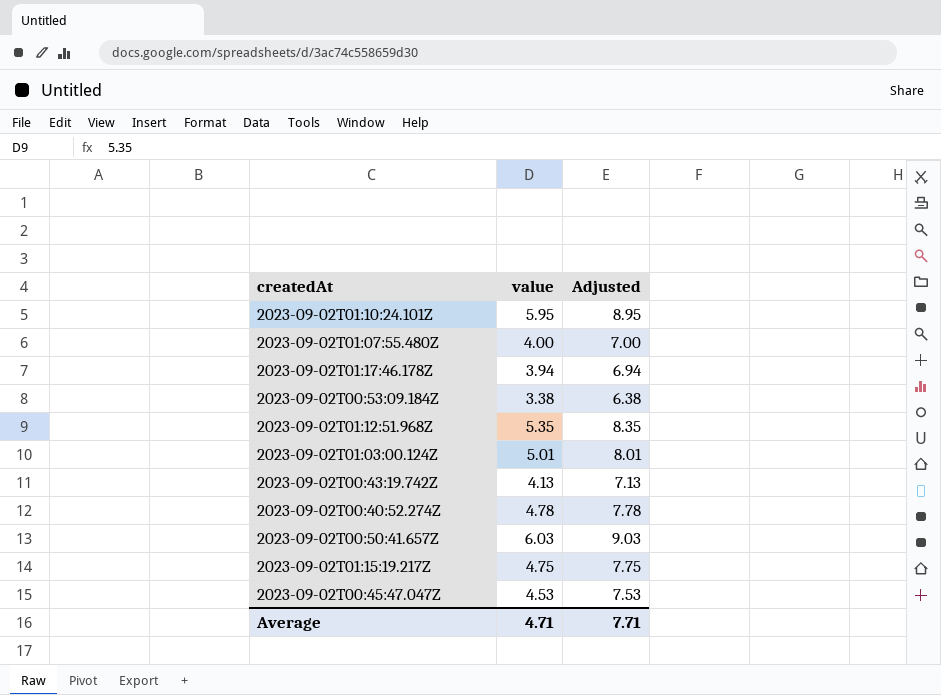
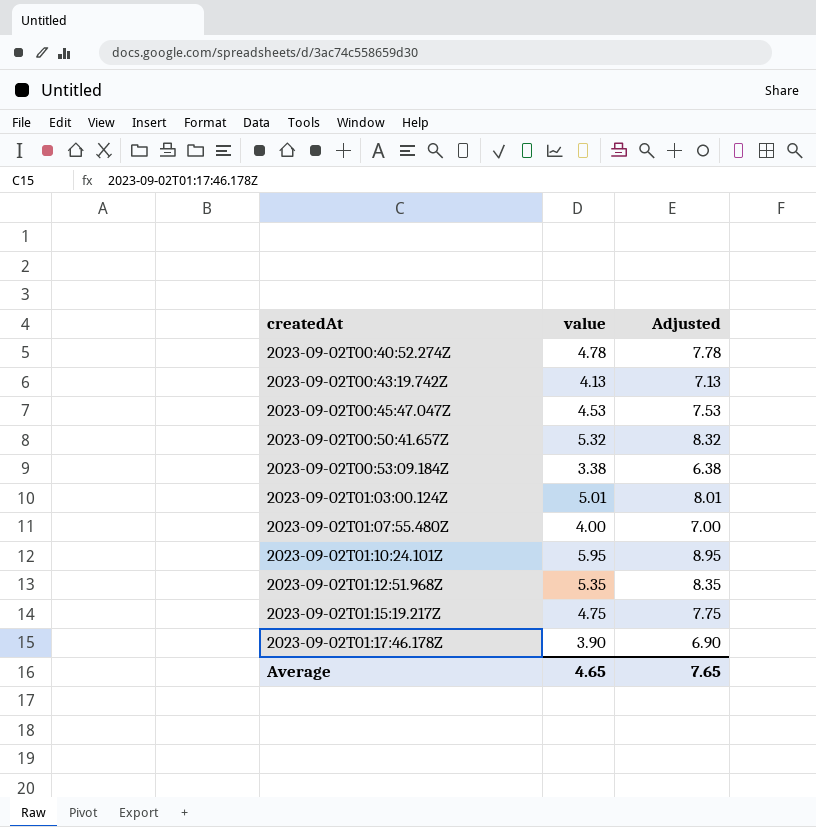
row order: none -> createdAt ascending
2023-09-02T00:50:41.657Z | value: 6.03 -> 5.32
2023-09-02T00:50:41.657Z | Adjusted: 9.03 -> 8.32
2023-09-02T01:17:46.178Z | value: 3.94 -> 3.90
2023-09-02T01:17:46.178Z | Adjusted: 6.94 -> 6.90
Average | value: 4.71 -> 4.65
Average | Adjusted: 7.71 -> 7.65

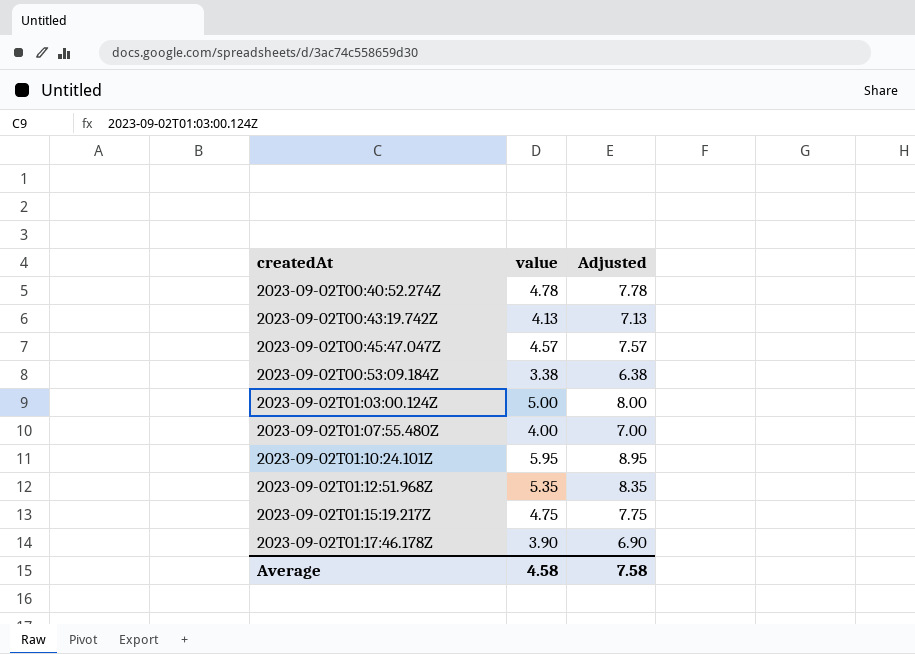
row 2023-09-02T00:50:41.657Z: 5.32 | 8.32 -> none
2023-09-02T00:45:47.047Z | value: 4.53 -> 4.57
2023-09-02T00:45:47.047Z | Adjusted: 7.53 -> 7.57
2023-09-02T01:03:00.124Z | value: 5.01 -> 5.00
2023-09-02T01:03:00.124Z | Adjusted: 8.01 -> 8.00
Average | value: 4.65 -> 4.58
Average | Adjusted: 7.65 -> 7.58

